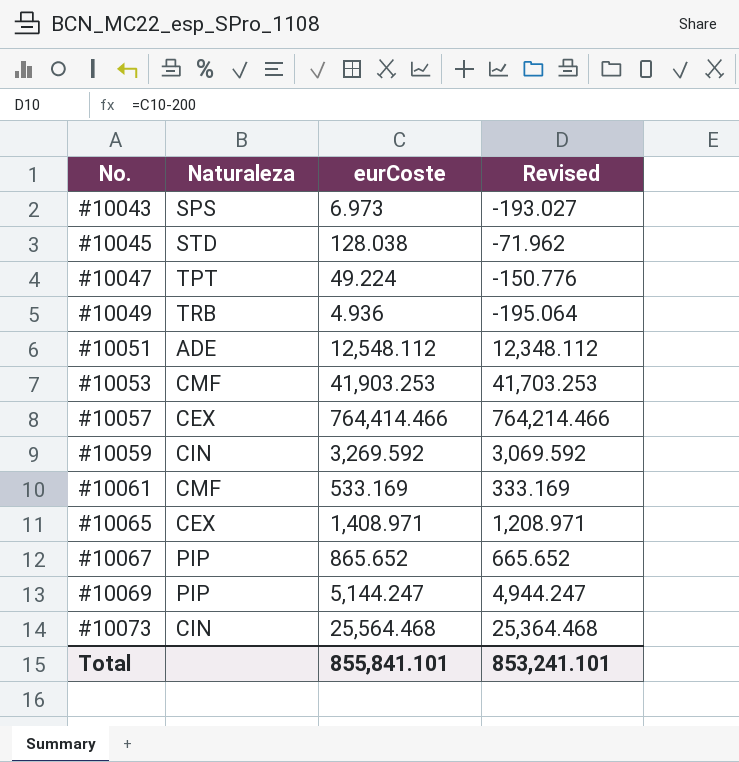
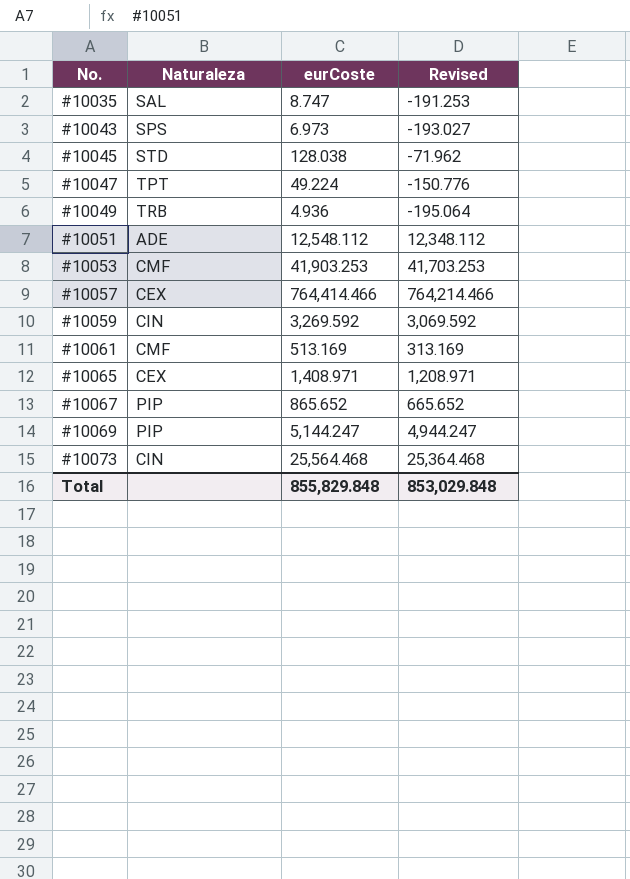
row #10035: none -> SAL | 8.747 | -191.253
#10061 | eurCoste: 533.169 -> 513.169
#10061 | Revised: 333.169 -> 313.169
Total | eurCoste: 855,841.101 -> 855,829.848
Total | Revised: 853,241.101 -> 853,029.848

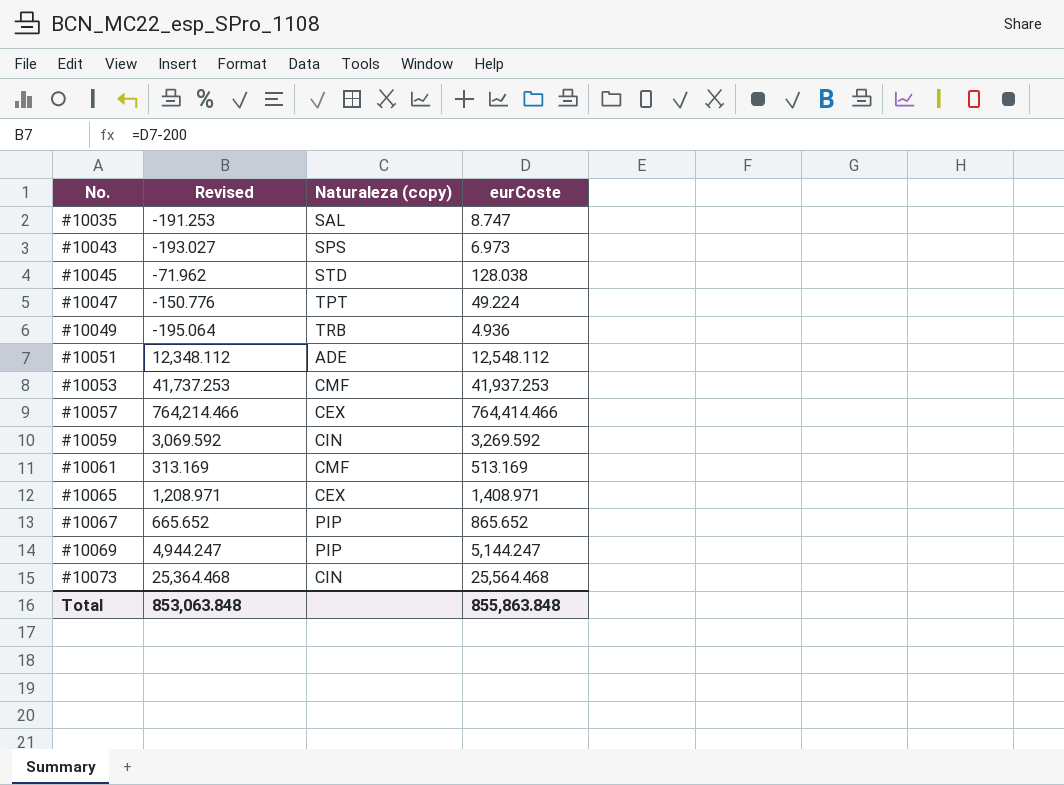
column Revised | position: 4 -> 2
column name: Naturaleza -> Naturaleza (copy)
#10053 | Revised: 41,703.253 -> 41,737.253
#10053 | eurCoste: 41,903.253 -> 41,937.253
Total | Revised: 853,029.848 -> 853,063.848
Total | eurCoste: 855,829.848 -> 855,863.848

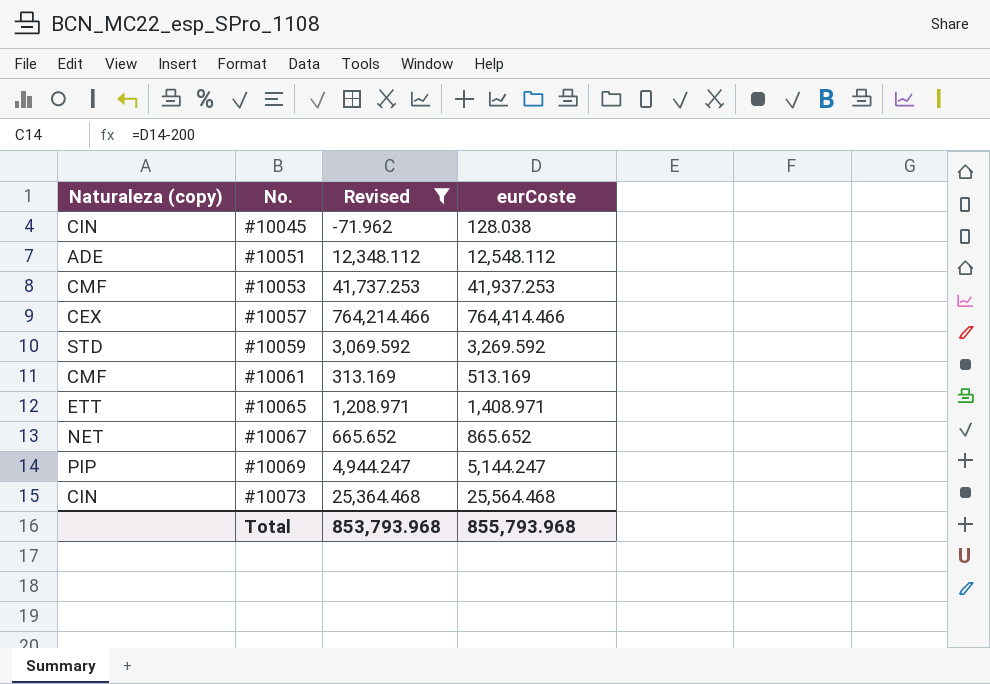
filter: none -> Revised >= -71.962
column Naturaleza (copy) | position: 3 -> 1
#10045 | Naturaleza (copy): STD -> CIN
#10059 | Naturaleza (copy): CIN -> STD
#10065 | Naturaleza (copy): CEX -> ETT
#10067 | Naturaleza (copy): PIP -> NET
Total | Revised: 853,063.848 -> 853,793.968
Total | eurCoste: 855,863.848 -> 855,793.968

